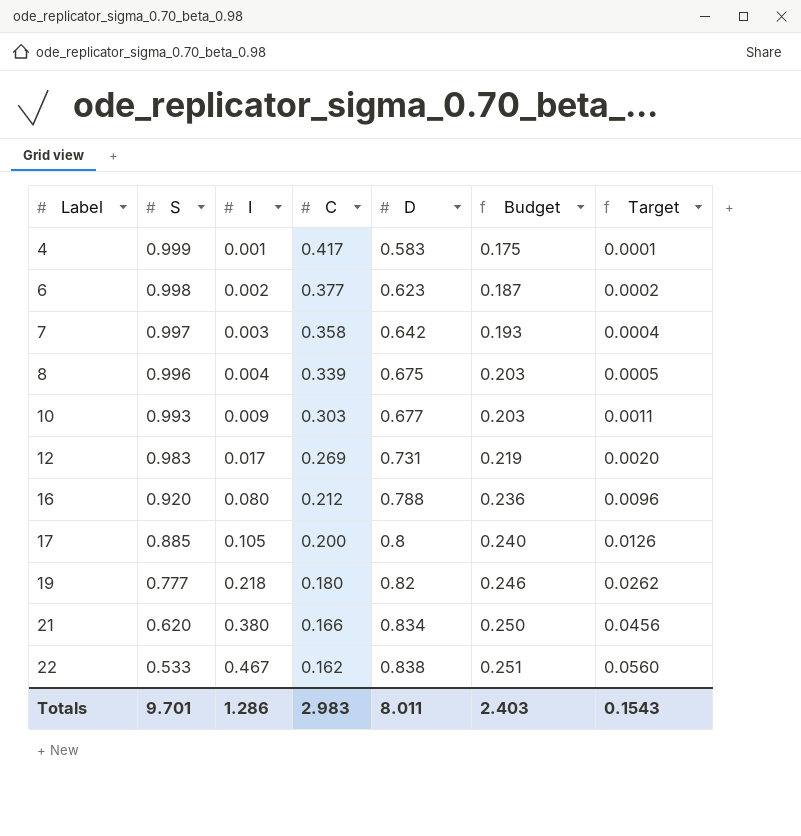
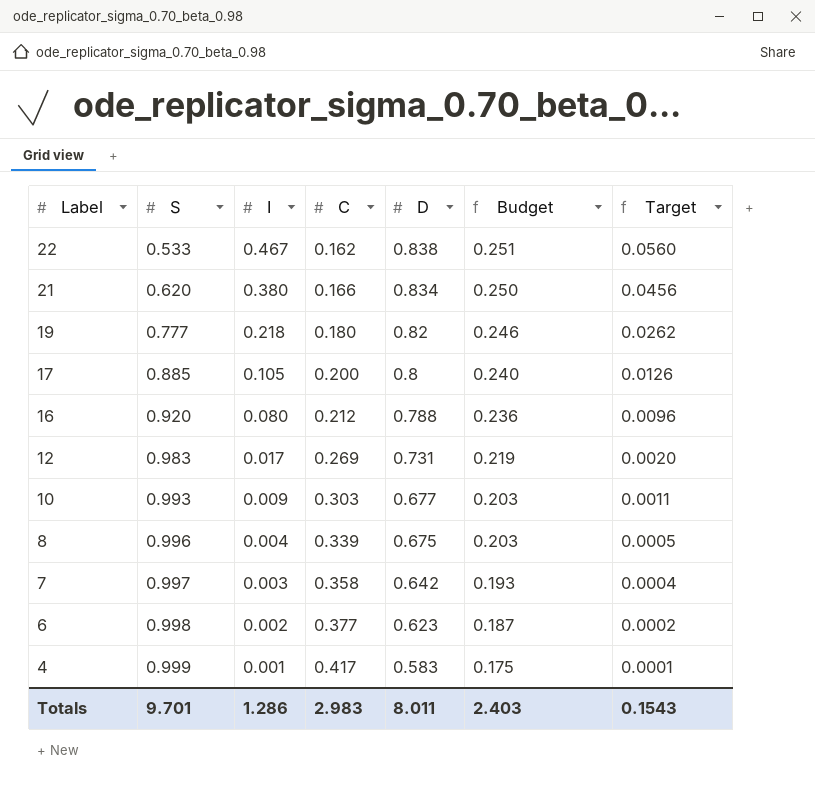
row order: Label ascending -> Label descending

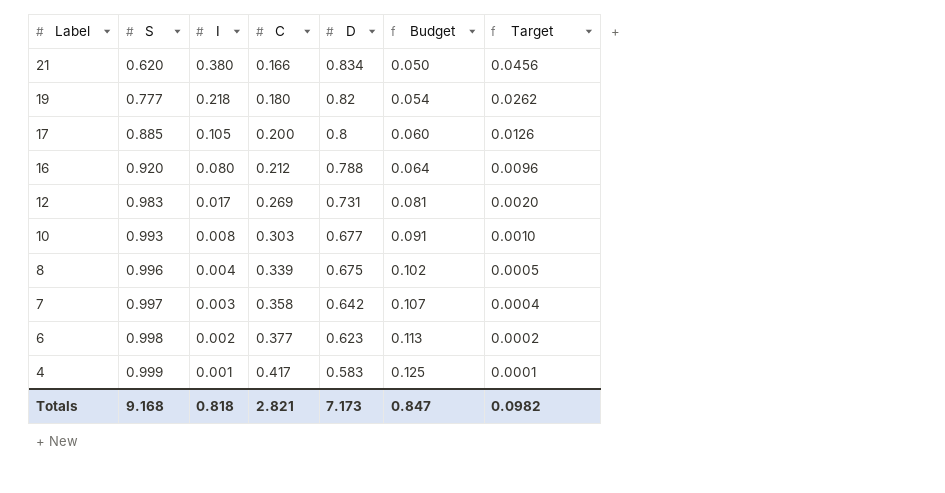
column Budget | formula: [D] * 0.3 -> [C] * 0.3
row 22: 0.533 | 0.467 | 0.162 | 0.838 | 0.251 | 0.0560 -> none
10 | I: 0.009 -> 0.008
10 | Target: 0.0011 -> 0.0010
Totals | S: 9.701 -> 9.168
Totals | I: 1.286 -> 0.818
Totals | C: 2.983 -> 2.821
Totals | D: 8.011 -> 7.173
Totals | Budget: 2.403 -> 0.847
Totals | Target: 0.1543 -> 0.0982

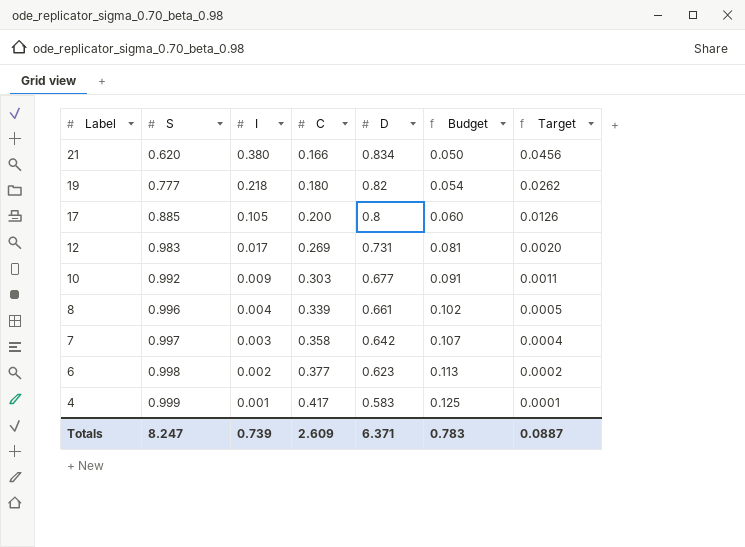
row 16: 0.920 | 0.080 | 0.212 | 0.788 | 0.064 | 0.0096 -> none
10 | S: 0.993 -> 0.992
10 | I: 0.008 -> 0.009
10 | Target: 0.0010 -> 0.0011
8 | D: 0.675 -> 0.661
Totals | S: 9.168 -> 8.247
Totals | I: 0.818 -> 0.739
Totals | C: 2.821 -> 2.609
Totals | D: 7.173 -> 6.371
Totals | Budget: 0.847 -> 0.783
Totals | Target: 0.0982 -> 0.0887

